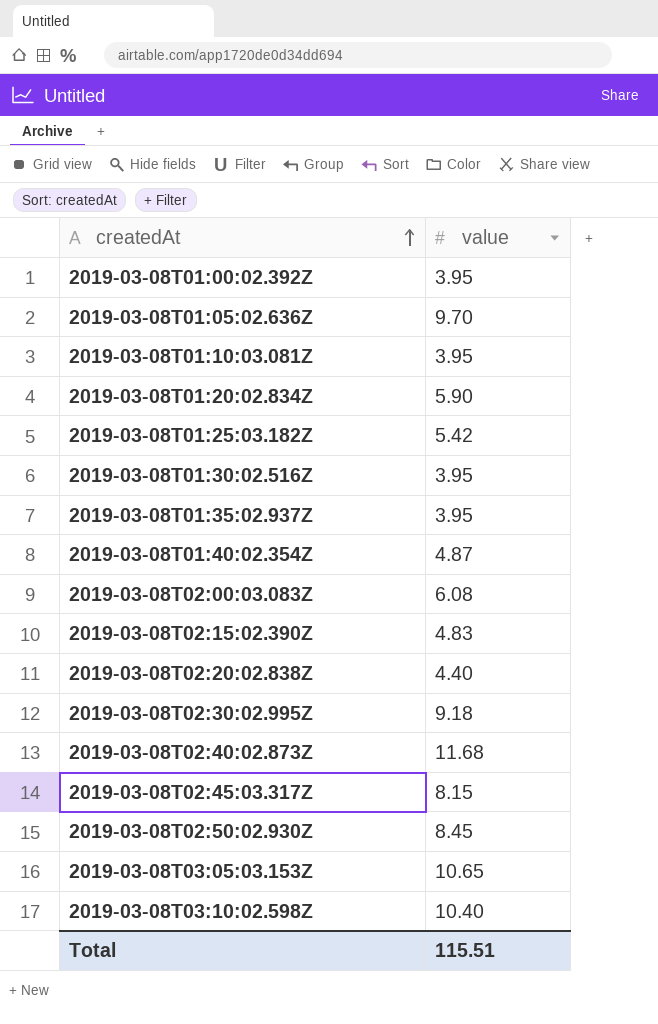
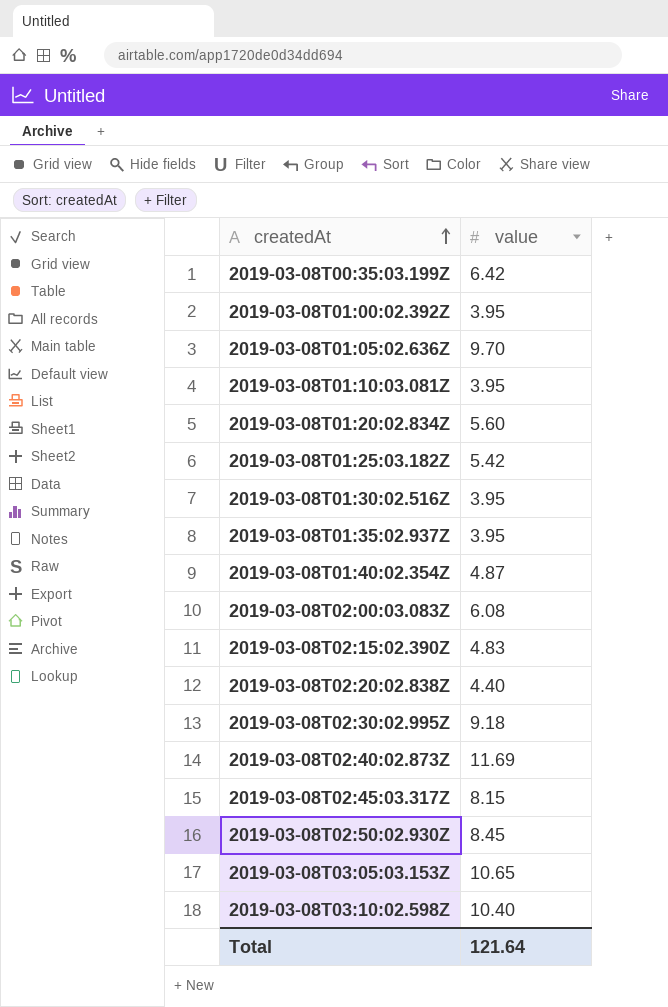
row 2019-03-08T00:35:03.199Z: none -> 6.42
2019-03-08T01:20:02.834Z | value: 5.90 -> 5.60
2019-03-08T02:40:02.873Z | value: 11.68 -> 11.69
Total | value: 115.51 -> 121.64

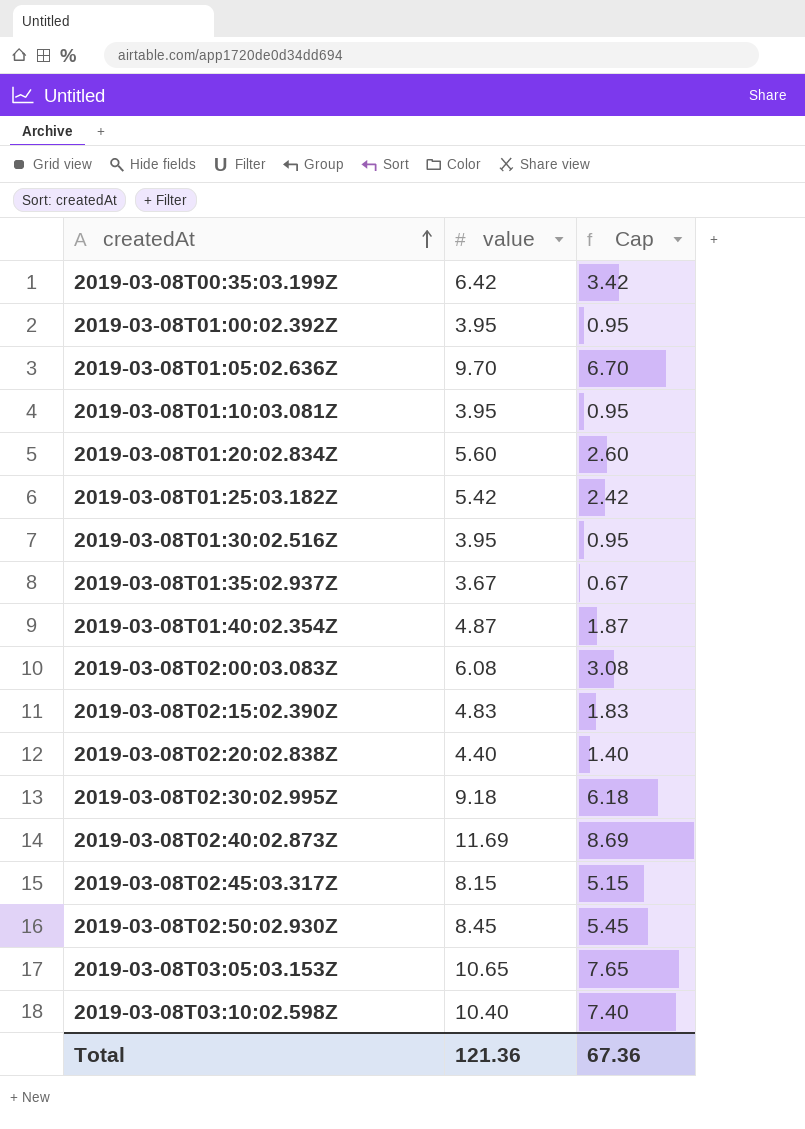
column Cap | formula: none -> [value] - 3
2019-03-08T01:35:02.937Z | value: 3.95 -> 3.67
Total | value: 121.64 -> 121.36

